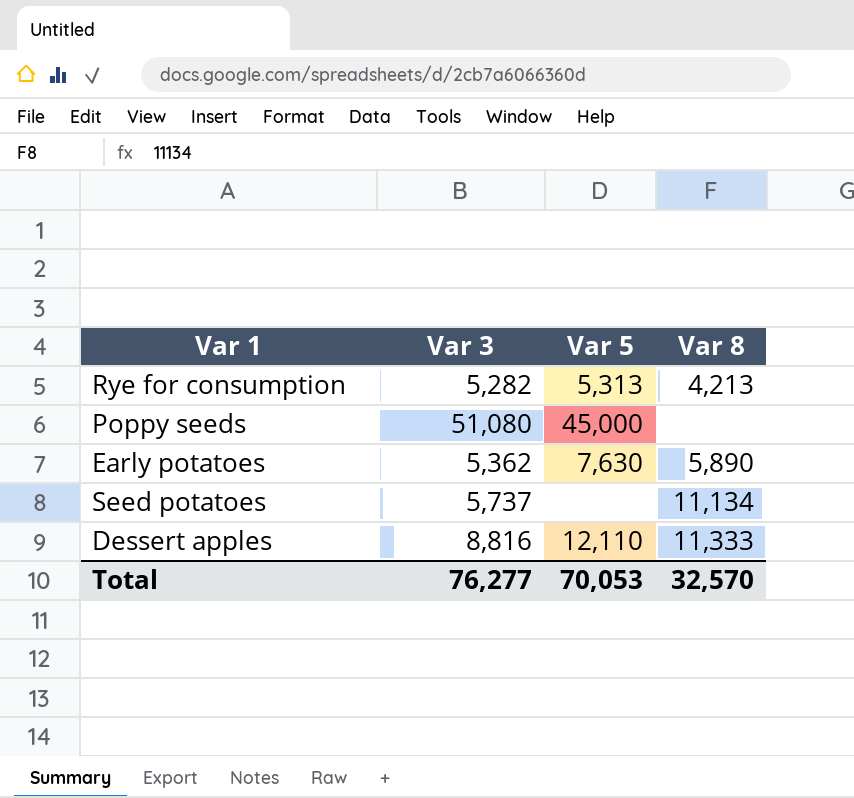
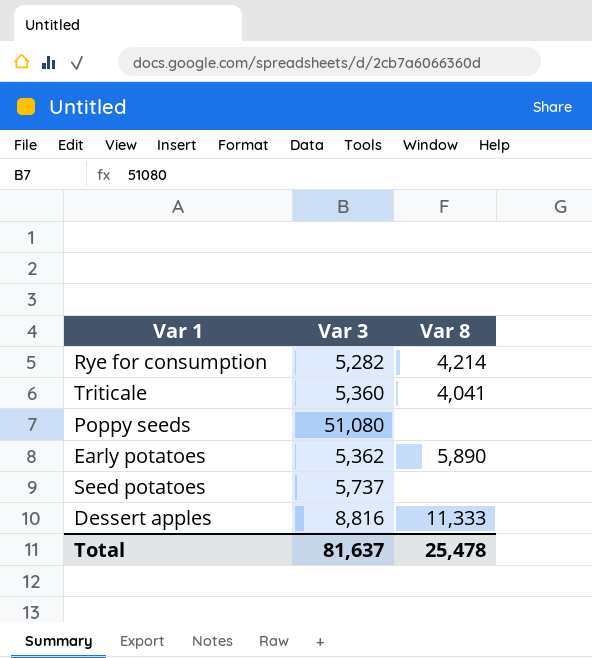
column Var 5 | position: 3 -> none
Rye for consumption | Var 8: 4,213 -> 4,214
row Triticale: none -> 5,360 | 4,041
Seed potatoes | Var 8: 11,134 -> none
Total | Var 3: 76,277 -> 81,637
Total | Var 8: 32,570 -> 25,478

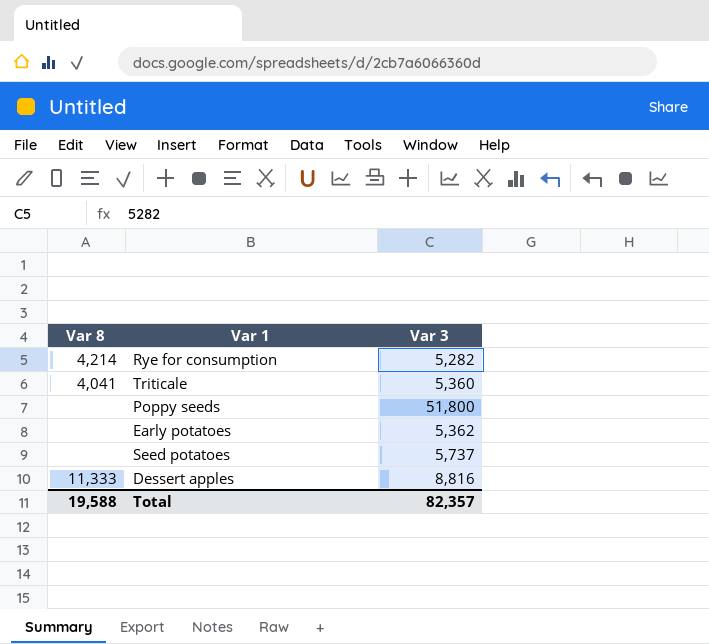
column Var 8 | position: 3 -> 1
Poppy seeds | Var 3: 51,080 -> 51,800
Early potatoes | Var 8: 5,890 -> none
Total | Var 8: 25,478 -> 19,588
Total | Var 3: 81,637 -> 82,357

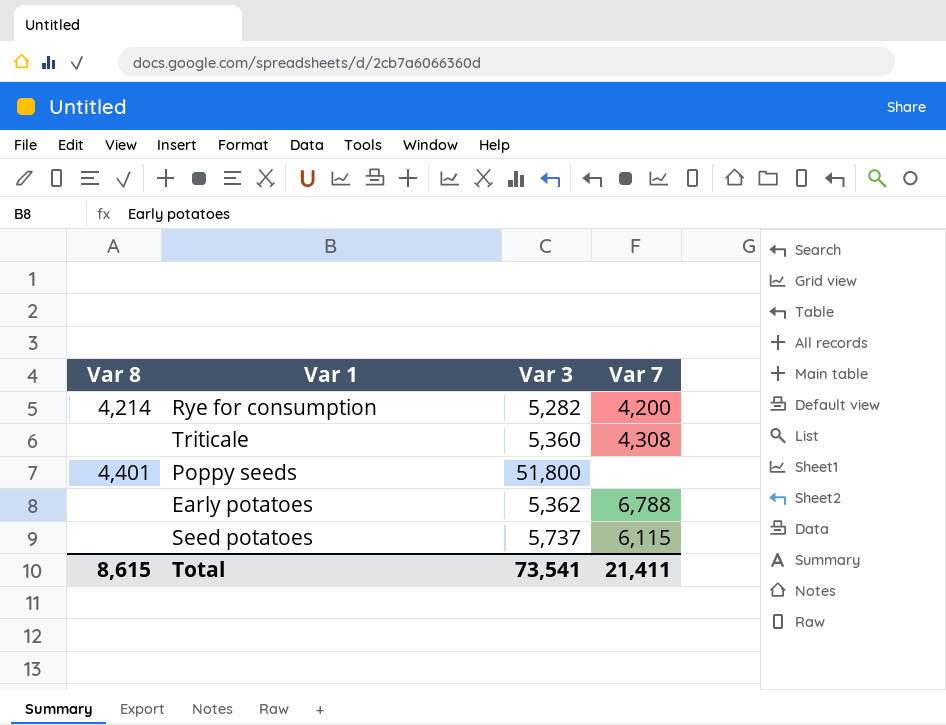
column Var 7 | position: none -> 4
row Dessert apples: 11,333 | 8,816 -> none
Triticale | Var 8: 4,041 -> none
Poppy seeds | Var 8: none -> 4,401
Total | Var 8: 19,588 -> 8,615
Total | Var 3: 82,357 -> 73,541

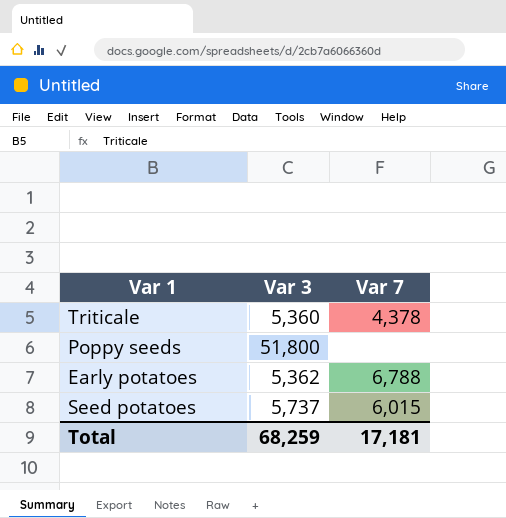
column Var 8 | position: 1 -> none
row Rye for consumption: 4,214 | 5,282 | 4,200 -> none
Triticale | Var 7: 4,308 -> 4,378
Seed potatoes | Var 7: 6,115 -> 6,015
Total | Var 3: 73,541 -> 68,259
Total | Var 7: 21,411 -> 17,181

